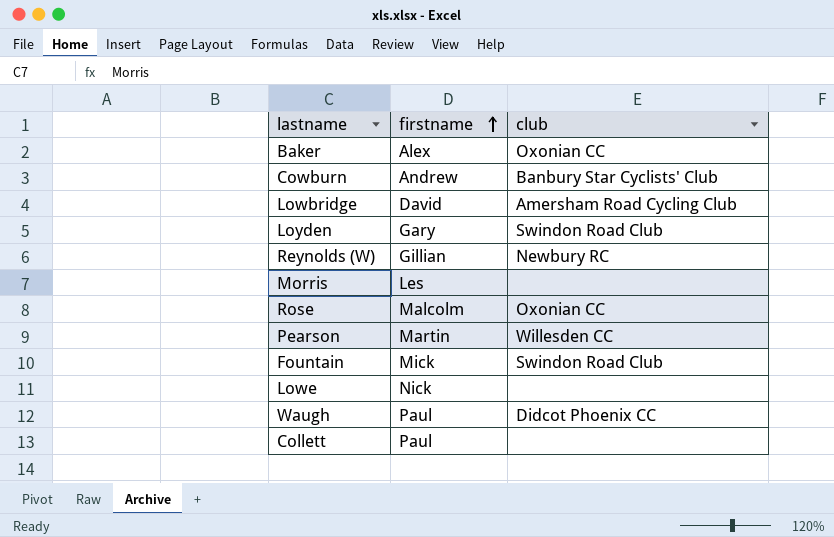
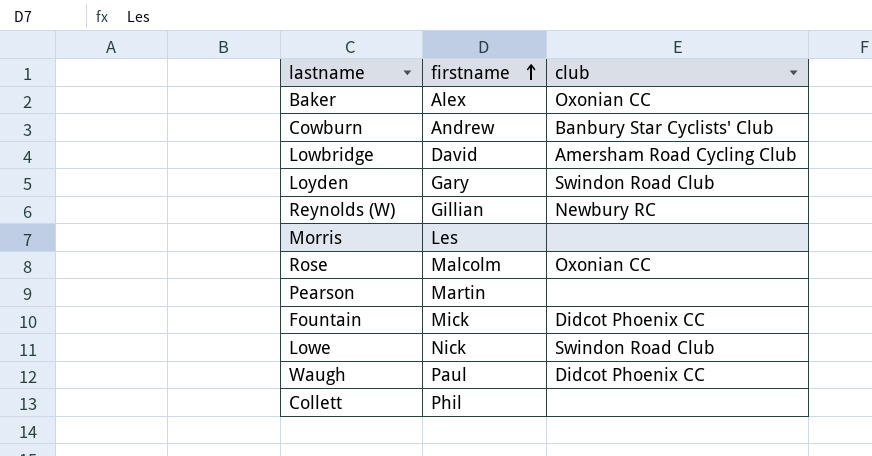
Pearson | club: Willesden CC -> none
Fountain | club: Swindon Road Club -> Didcot Phoenix CC
Lowe | club: none -> Swindon Road Club
Collett | firstname: Paul -> Phil

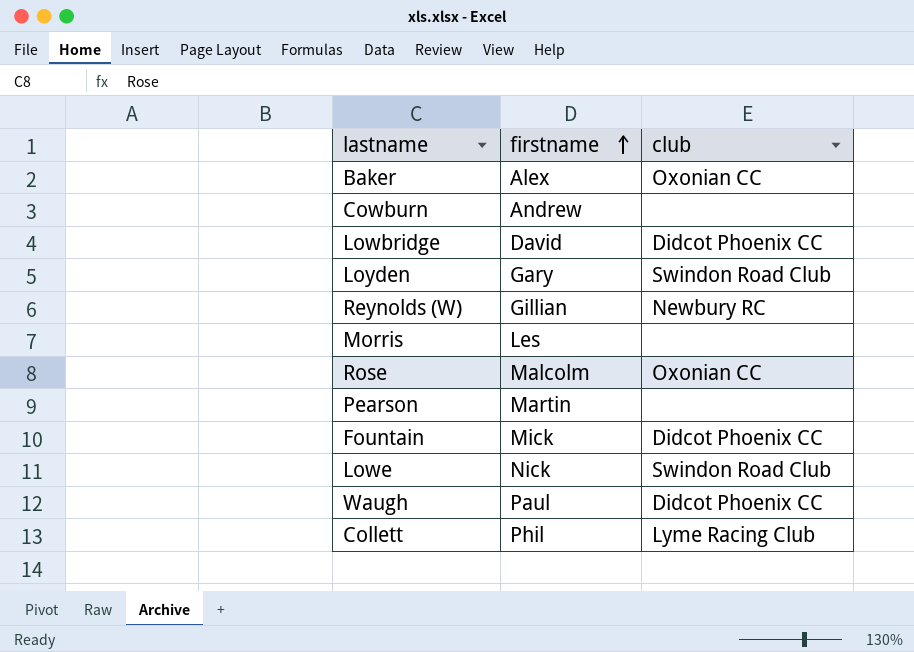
Cowburn | club: Banbury Star Cyclists' Club -> none
Lowbridge | club: Amersham Road Cycling Club -> Didcot Phoenix CC
Collett | club: none -> Lyme Racing Club

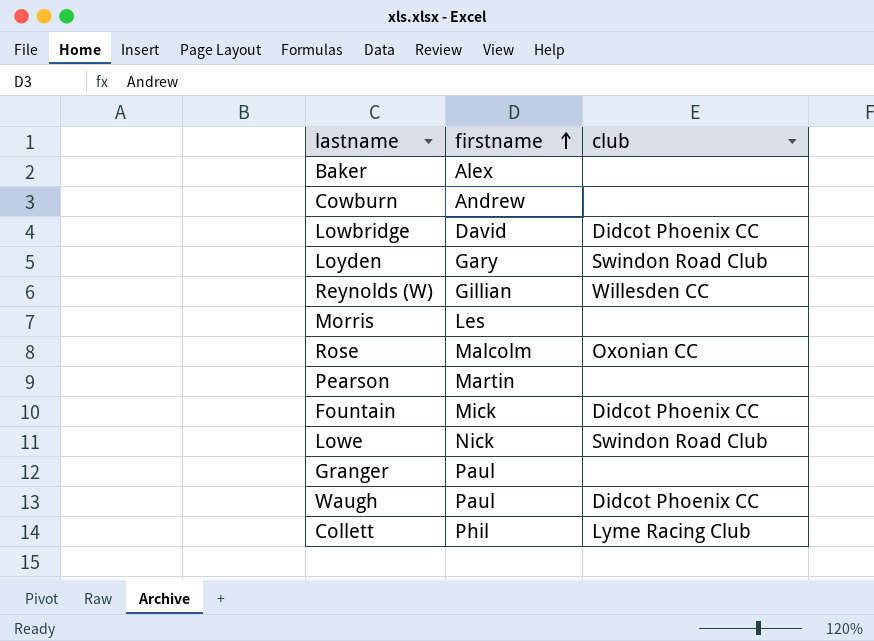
Baker | club: Oxonian CC -> none
Reynolds (W) | club: Newbury RC -> Willesden CC
row Granger: none -> Paul | none

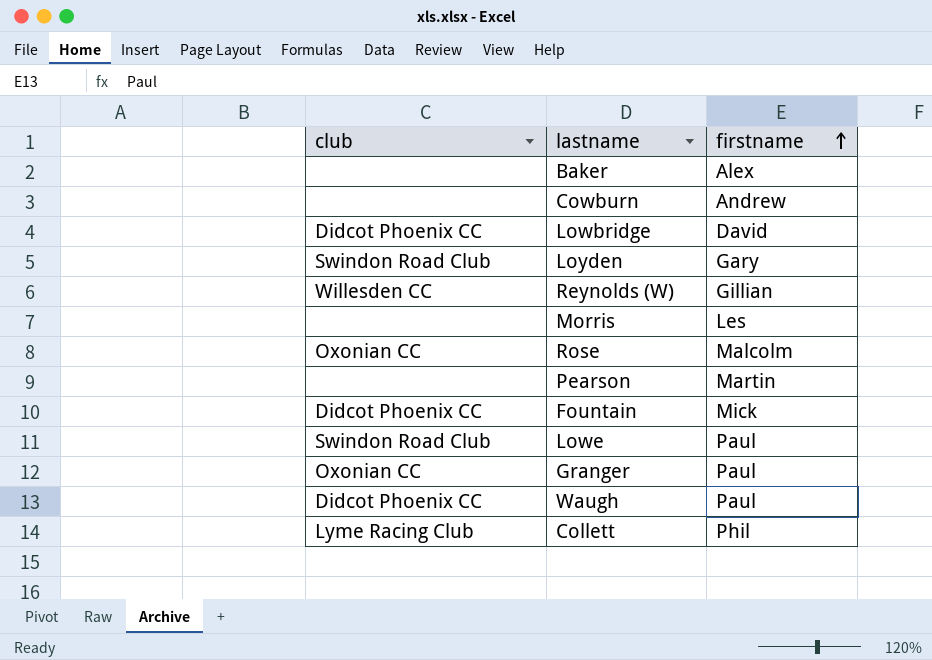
column club | position: 3 -> 1
Lowe | firstname: Nick -> Paul
Granger | club: none -> Oxonian CC

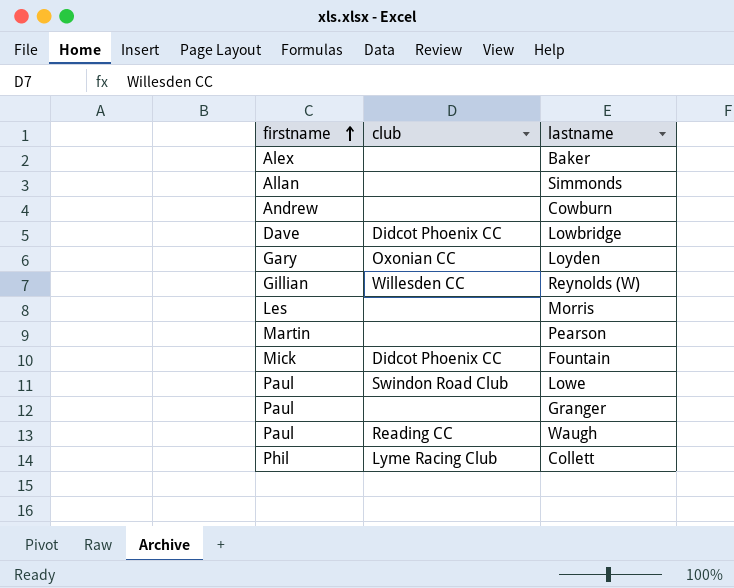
column firstname | position: 3 -> 1
row Rose: Oxonian CC | Malcolm -> none
row Simmonds: none -> Allan | none
Lowbridge | firstname: David -> Dave
Loyden | club: Swindon Road Club -> Oxonian CC
Granger | club: Oxonian CC -> none
Waugh | club: Didcot Phoenix CC -> Reading CC

